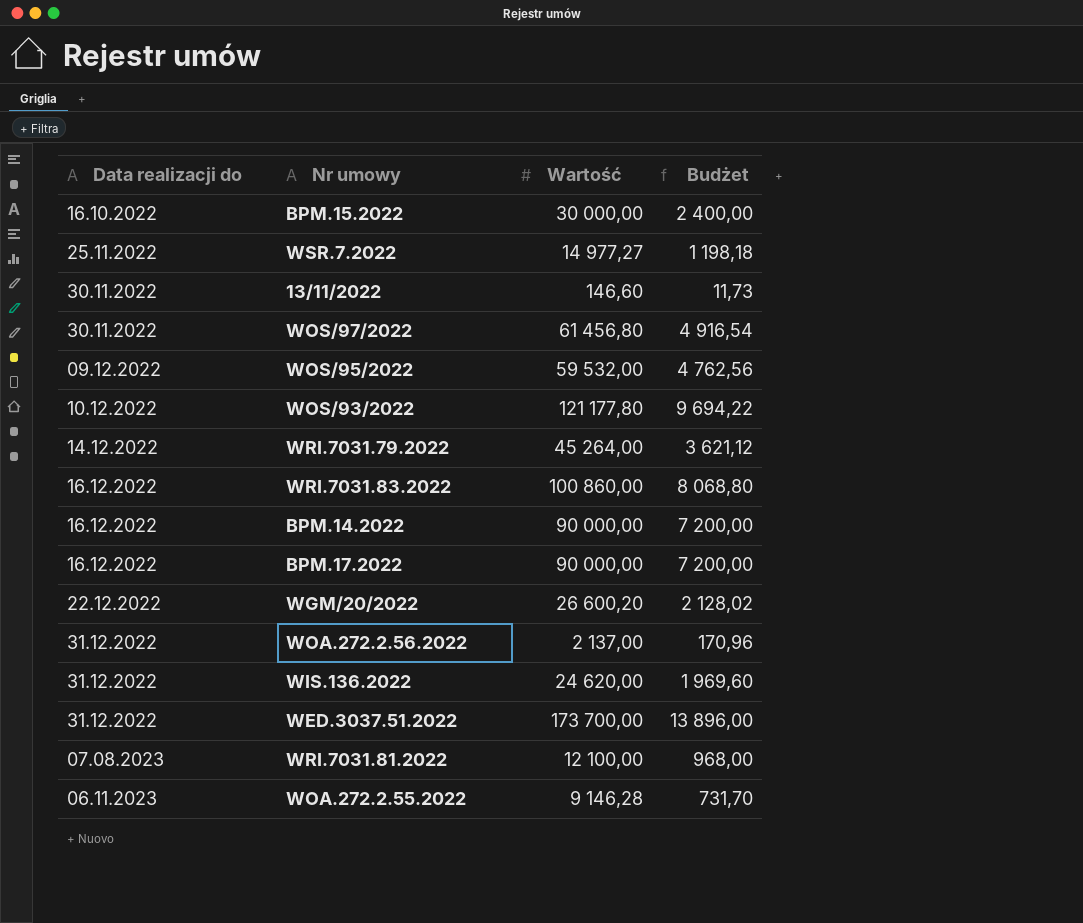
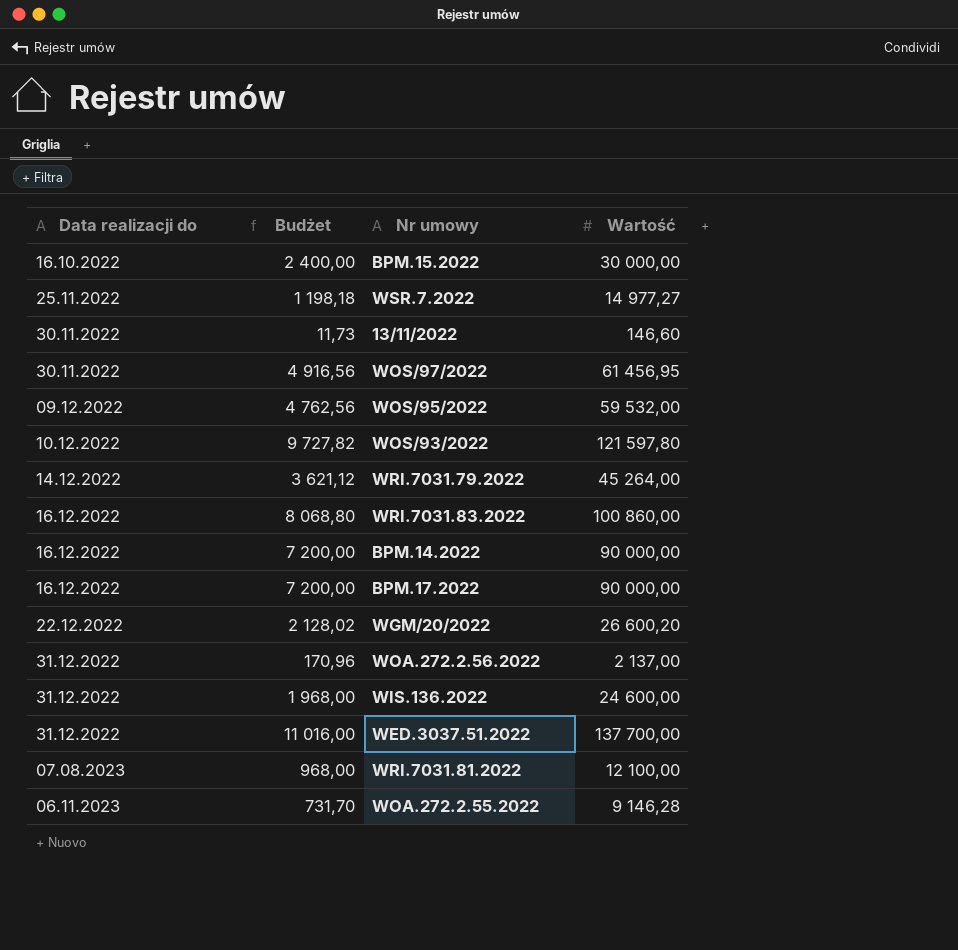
column Budżet | position: 4 -> 2
WOS/97/2022 | Budżet: 4 916,54 -> 4 916,56
WOS/97/2022 | Wartość: 61 456,80 -> 61 456,95
WOS/93/2022 | Budżet: 9 694,22 -> 9 727,82
WOS/93/2022 | Wartość: 121 177,80 -> 121 597,80
WIS.136.2022 | Budżet: 1 969,60 -> 1 968,00
WIS.136.2022 | Wartość: 24 620,00 -> 24 600,00
WED.3037.51.2022 | Budżet: 13 896,00 -> 11 016,00
WED.3037.51.2022 | Wartość: 173 700,00 -> 137 700,00

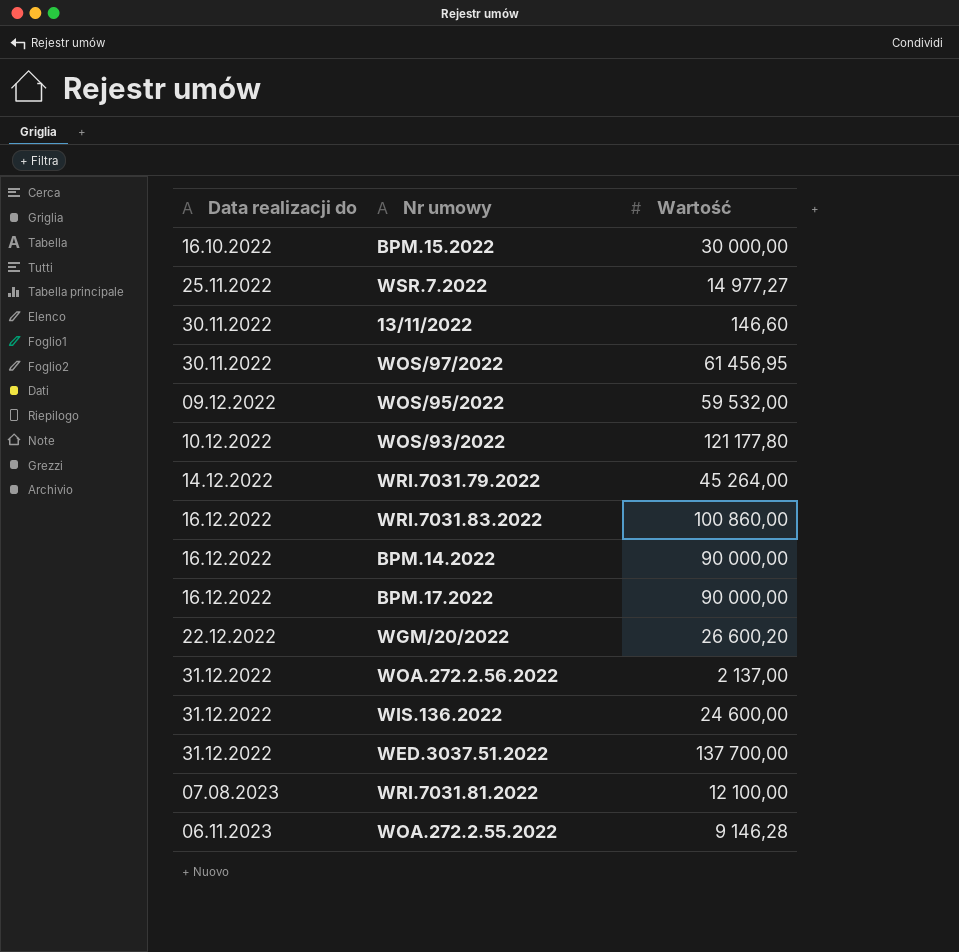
column Budżet | formula: [Wartość] * 0,08 -> none
WOS/93/2022 | Wartość: 121 597,80 -> 121 177,80

